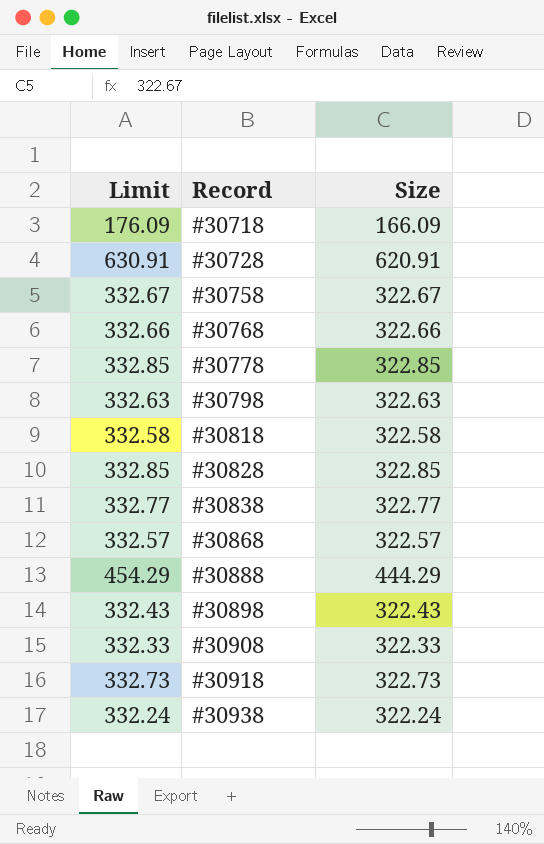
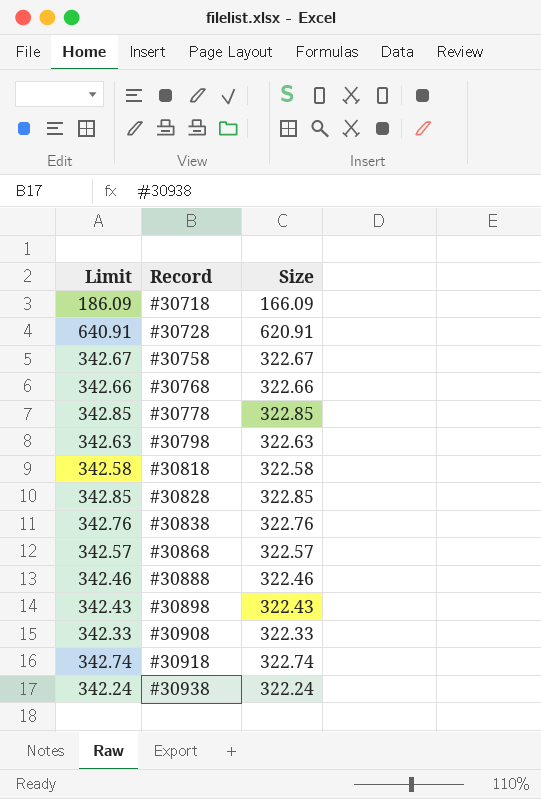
column Limit | formula: [Size] + 10 -> [Size] + 20
#30838 | Size: 322.77 -> 322.76
#30888 | Size: 444.29 -> 322.46
#30918 | Size: 322.73 -> 322.74

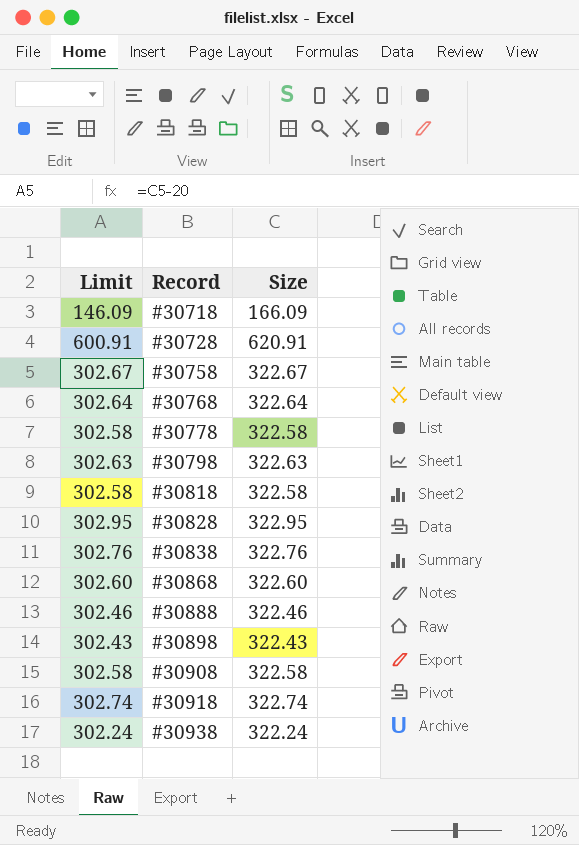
column Limit | formula: [Size] + 20 -> [Size] - 20
#30768 | Size: 322.66 -> 322.64
#30778 | Size: 322.85 -> 322.58
#30828 | Size: 322.85 -> 322.95
#30868 | Size: 322.57 -> 322.60
#30908 | Size: 322.33 -> 322.58

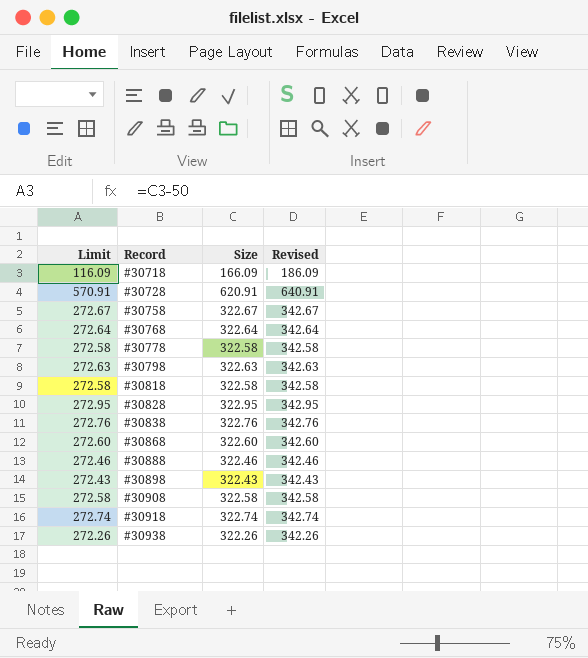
column Limit | formula: [Size] - 20 -> [Size] - 50
column Revised | formula: none -> [Size] + 20
#30938 | Size: 322.24 -> 322.26

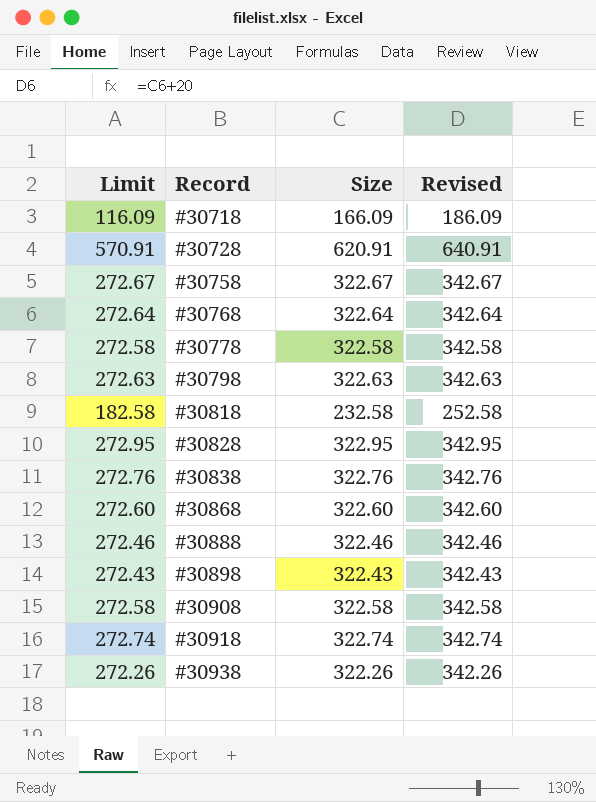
#30818 | Limit: 272.58 -> 182.58
#30818 | Size: 322.58 -> 232.58
#30818 | Revised: 342.58 -> 252.58

